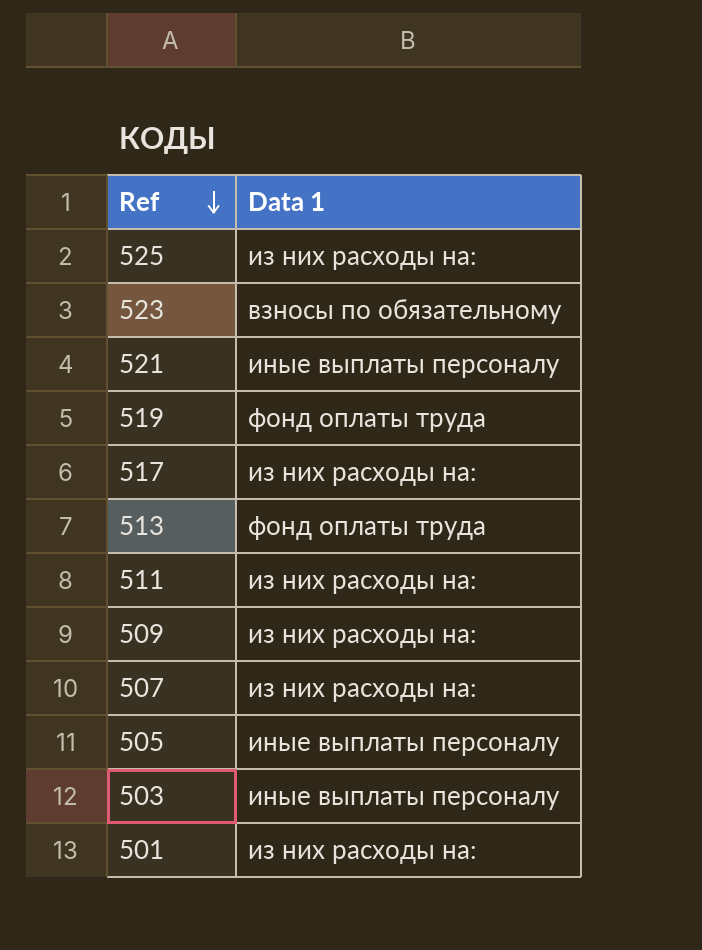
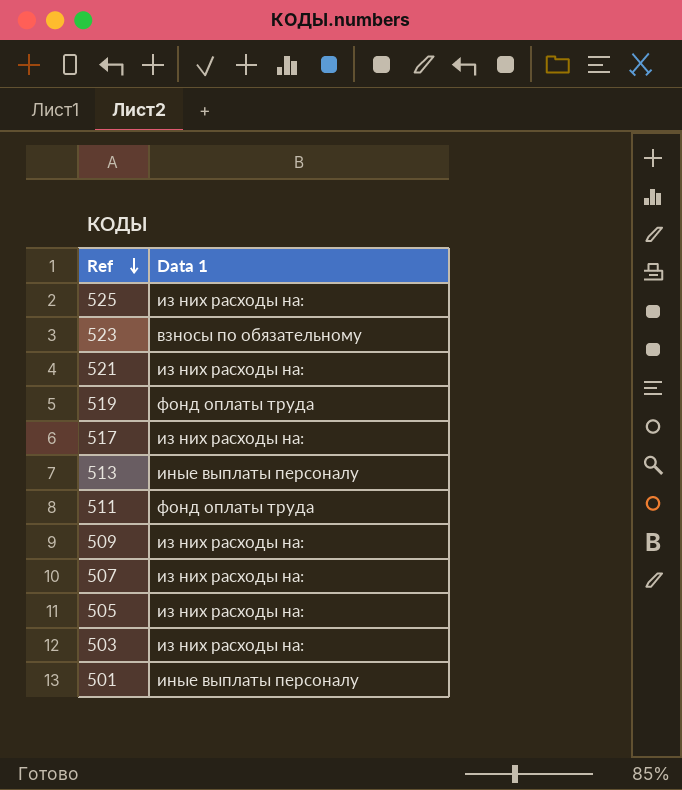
521 | Data 1: иные выплаты персоналу -> из них расходы на:
513 | Data 1: фонд оплаты труда -> иные выплаты персоналу
511 | Data 1: из них расходы на: -> фонд оплаты труда
505 | Data 1: иные выплаты персоналу -> из них расходы на:
503 | Data 1: иные выплаты персоналу -> из них расходы на:
501 | Data 1: из них расходы на: -> иные выплаты персоналу

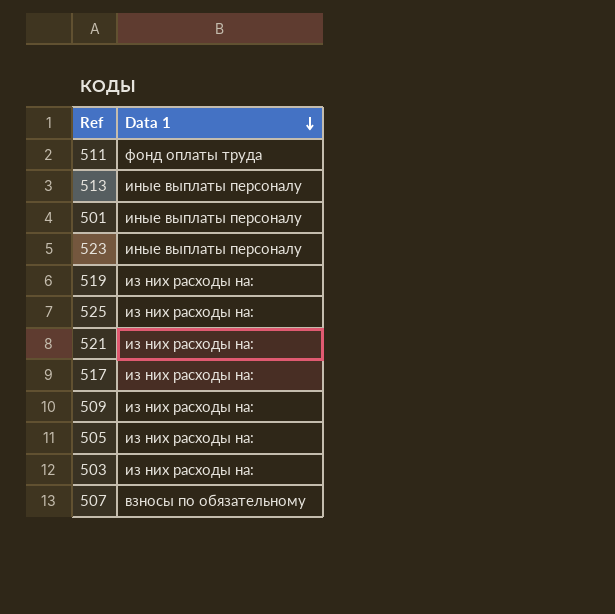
row order: Ref descending -> Data 1 descending
523 | Data 1: взносы по обязательному -> иные выплаты персоналу
519 | Data 1: фонд оплаты труда -> из них расходы на:
507 | Data 1: из них расходы на: -> взносы по обязательному

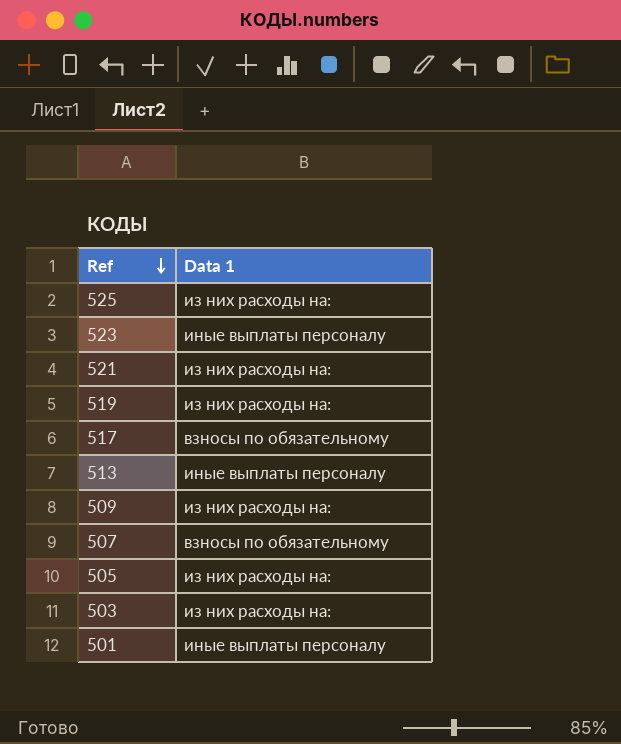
row order: Data 1 descending -> Ref descending
row 511: фонд оплаты труда -> none
517 | Data 1: из них расходы на: -> взносы по обязательному

